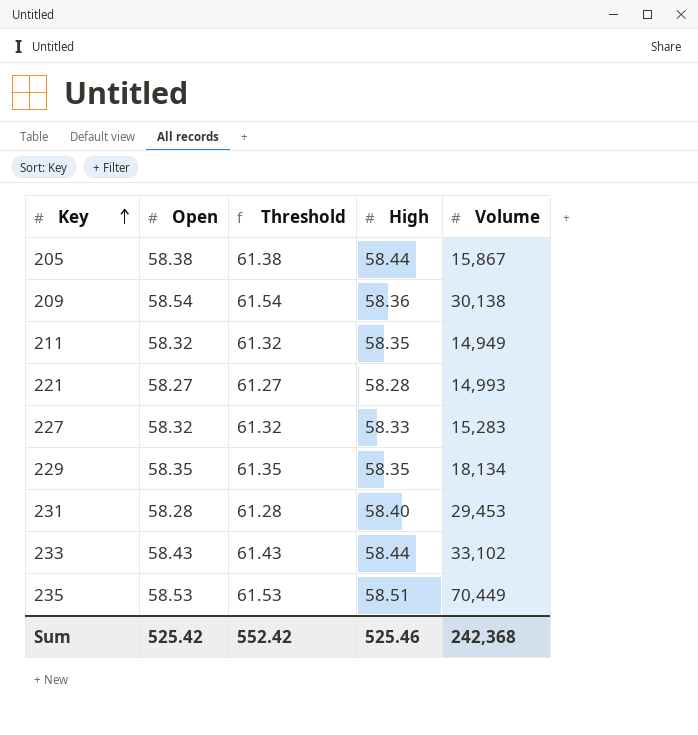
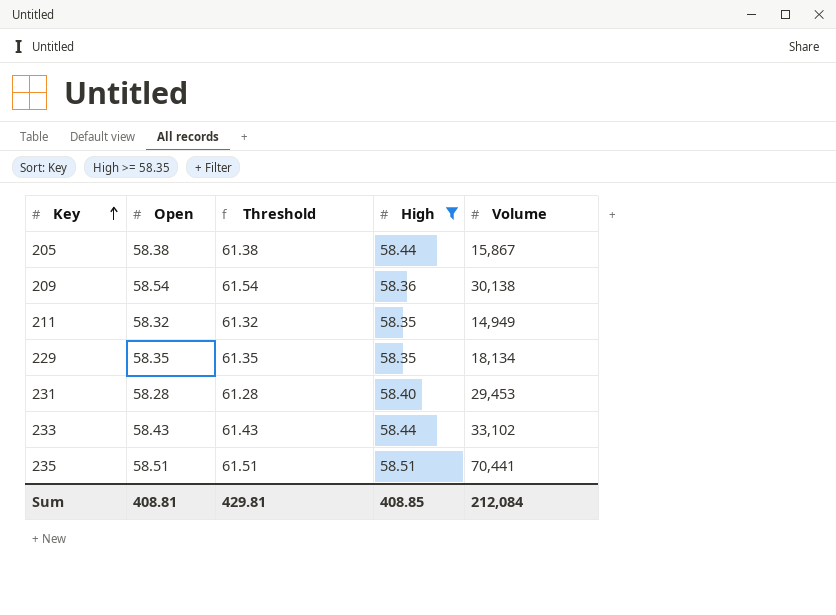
filter: none -> High >= 58.35
235 | Open: 58.53 -> 58.51
235 | Threshold: 61.53 -> 61.51
235 | Volume: 70,449 -> 70,441
Sum | Open: 525.42 -> 408.81
Sum | Threshold: 552.42 -> 429.81
Sum | High: 525.46 -> 408.85
Sum | Volume: 242,368 -> 212,084

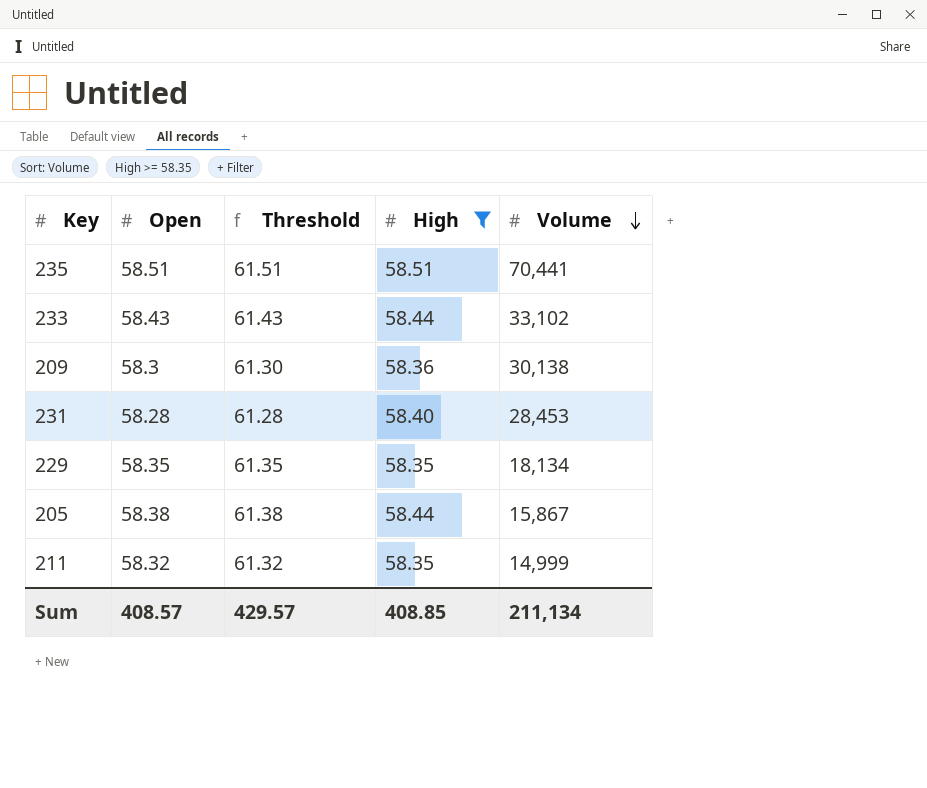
row order: Key ascending -> Volume descending
209 | Open: 58.54 -> 58.3
209 | Threshold: 61.54 -> 61.30
231 | Volume: 29,453 -> 28,453
211 | Volume: 14,949 -> 14,999
Sum | Open: 408.81 -> 408.57
Sum | Threshold: 429.81 -> 429.57
Sum | Volume: 212,084 -> 211,134

